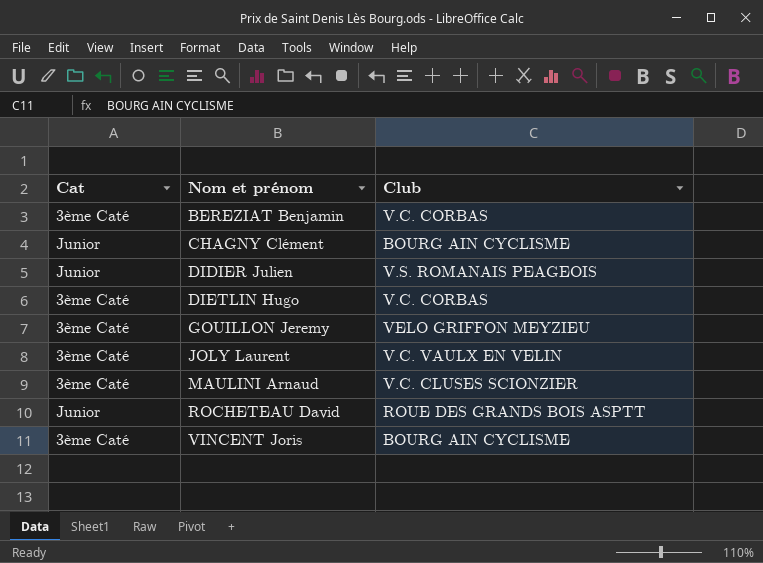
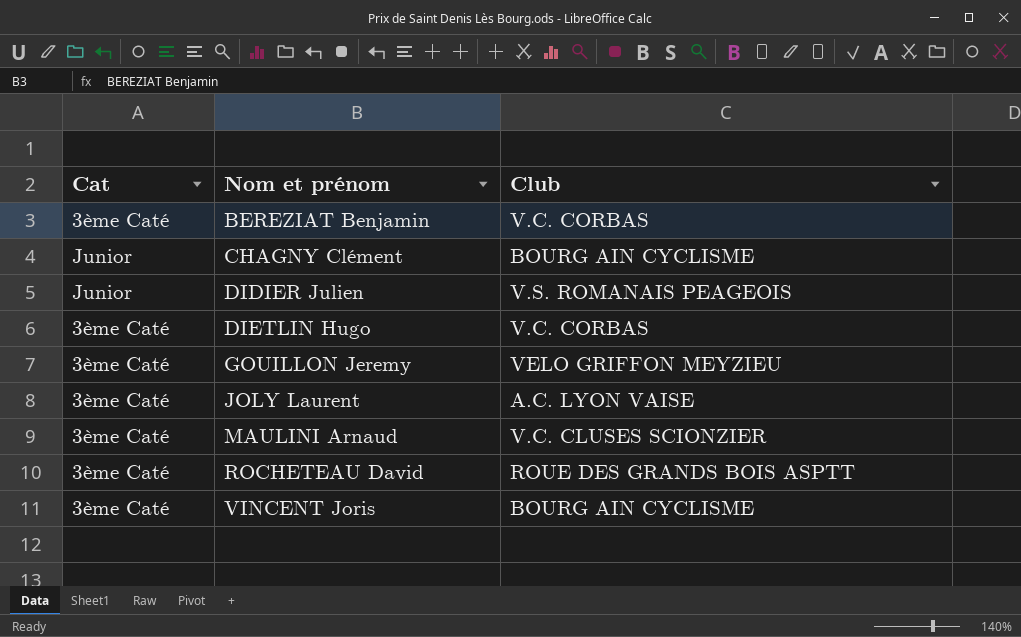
JOLY Laurent | Club: V.C. VAULX EN VELIN -> A.C. LYON VAISE
ROCHETEAU David | Cat: Junior -> 3ème Caté

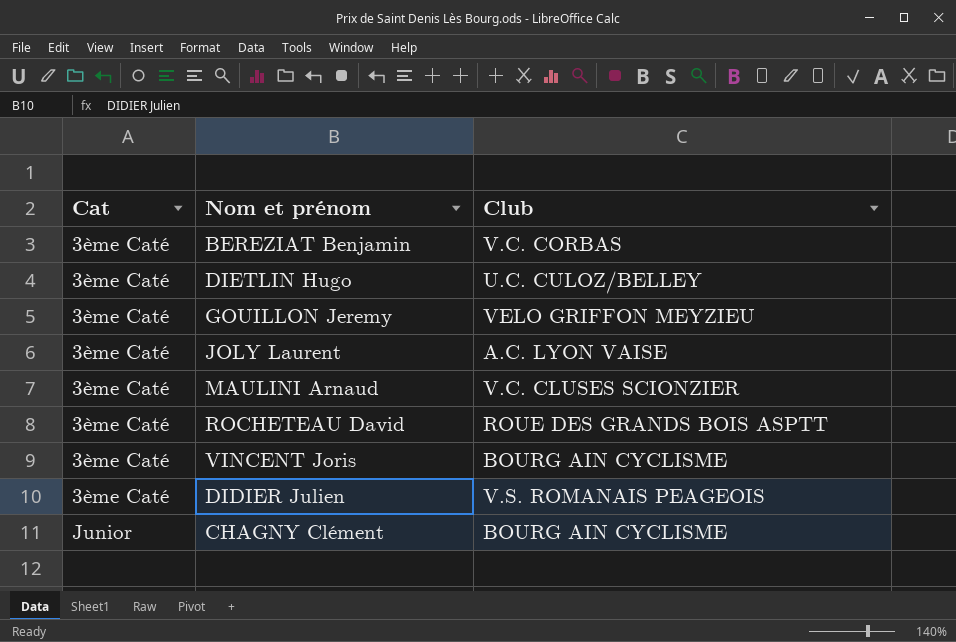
row order: Nom et prénom ascending -> Cat ascending
DIETLIN Hugo | Club: V.C. CORBAS -> U.C. CULOZ/BELLEY
DIDIER Julien | Cat: Junior -> 3ème Caté

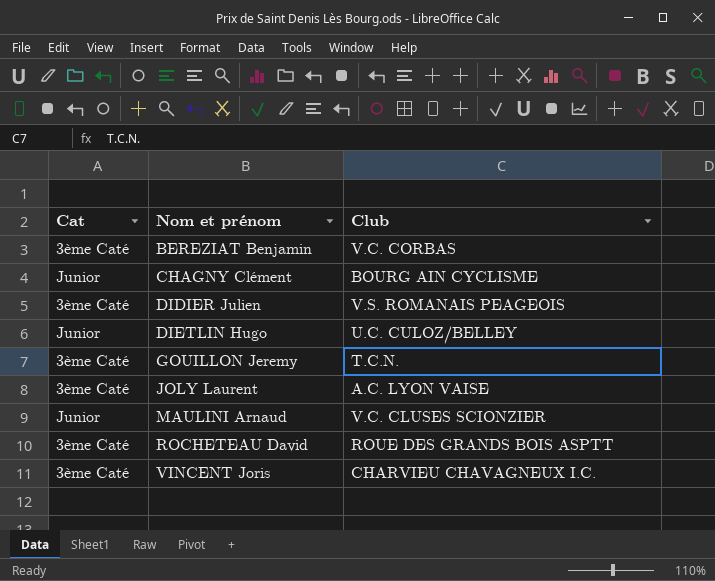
row order: Cat ascending -> Nom et prénom ascending
DIETLIN Hugo | Cat: 3ème Caté -> Junior
GOUILLON Jeremy | Club: VELO GRIFFON MEYZIEU -> T.C.N.
MAULINI Arnaud | Cat: 3ème Caté -> Junior
VINCENT Joris | Club: BOURG AIN CYCLISME -> CHARVIEU CHAVAGNEUX I.C.

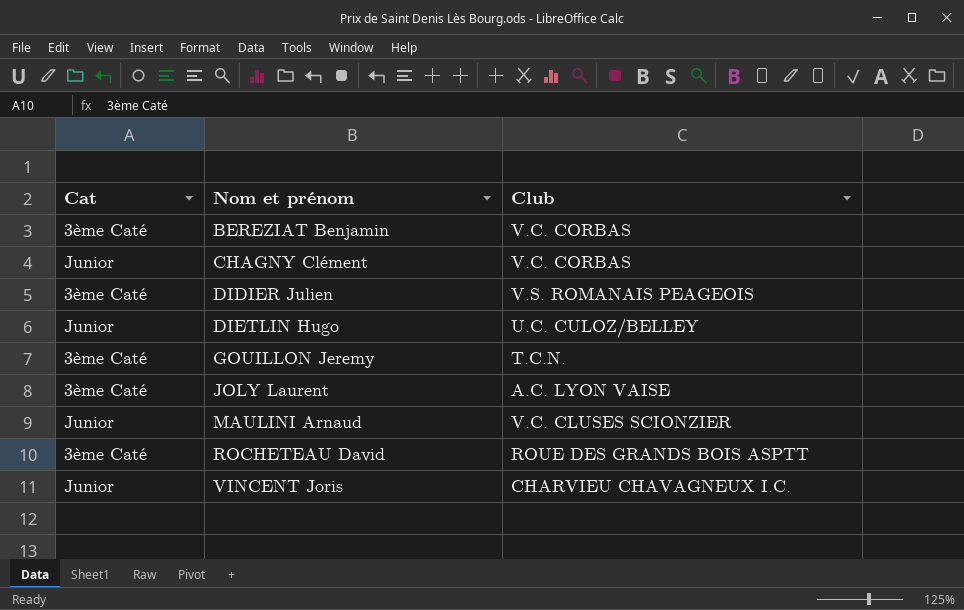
CHAGNY Clément | Club: BOURG AIN CYCLISME -> V.C. CORBAS
VINCENT Joris | Cat: 3ème Caté -> Junior

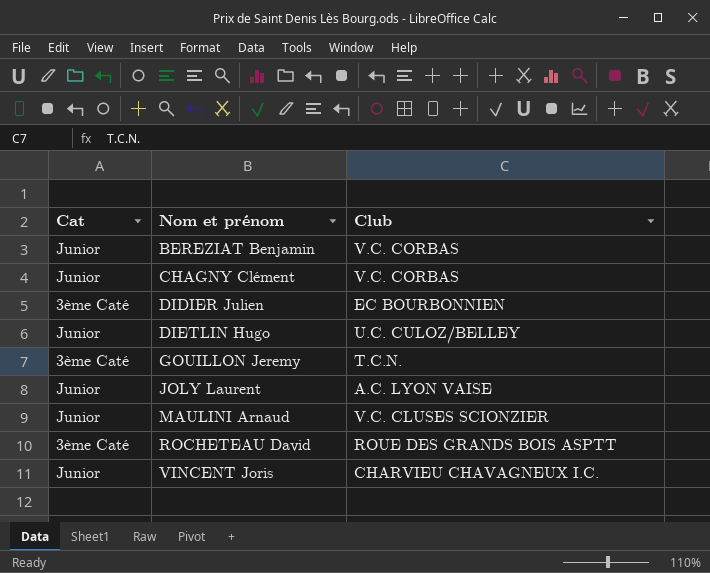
BEREZIAT Benjamin | Cat: 3ème Caté -> Junior
DIDIER Julien | Club: V.S. ROMANAIS PEAGEOIS -> EC BOURBONNIEN
JOLY Laurent | Cat: 3ème Caté -> Junior

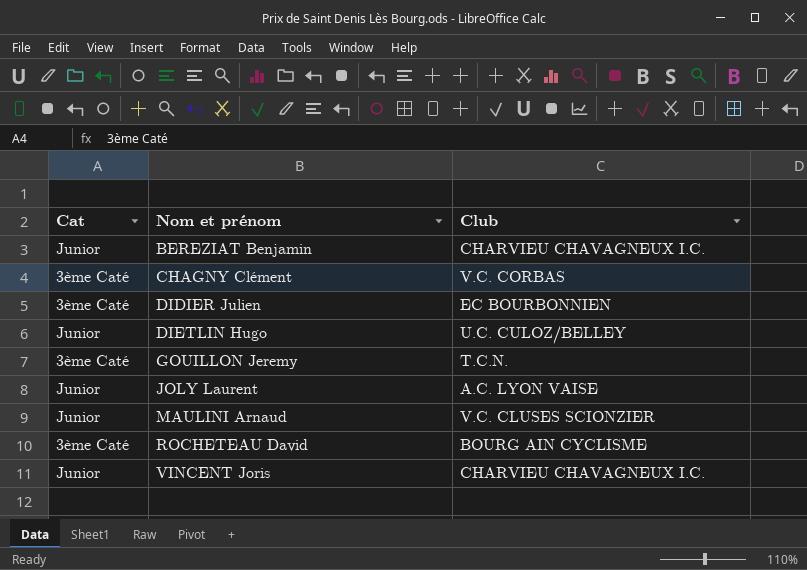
BEREZIAT Benjamin | Club: V.C. CORBAS -> CHARVIEU CHAVAGNEUX I.C.
CHAGNY Clément | Cat: Junior -> 3ème Caté
ROCHETEAU David | Club: ROUE DES GRANDS BOIS ASPTT -> BOURG AIN CYCLISME

